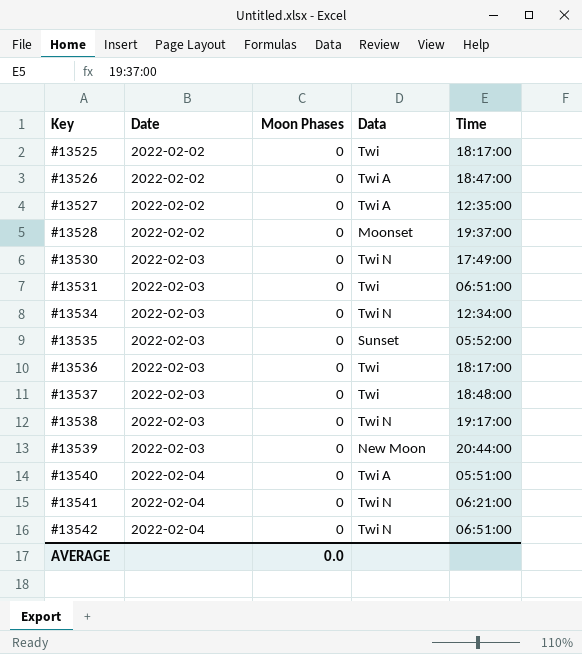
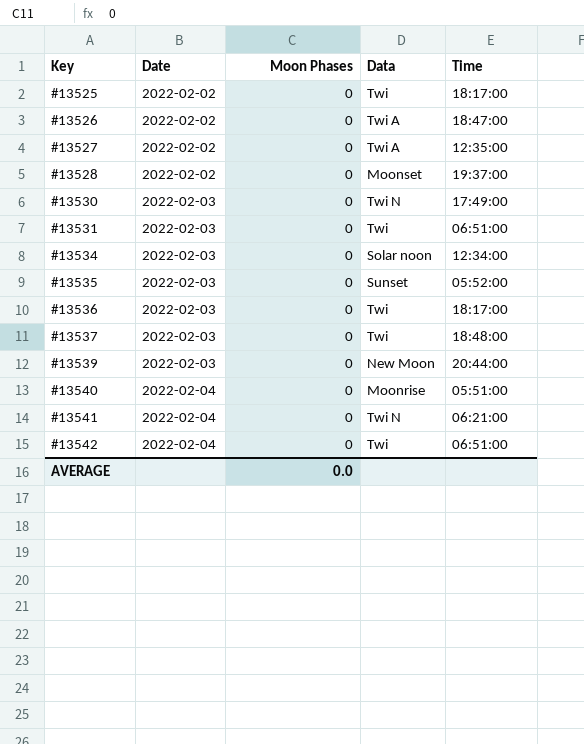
row #13538: 2022-02-03 | 0 | Twi N | 19:17:00 -> none
#13534 | Data: Twi N -> Solar noon
#13540 | Data: Twi A -> Moonrise
#13542 | Data: Twi N -> Twi

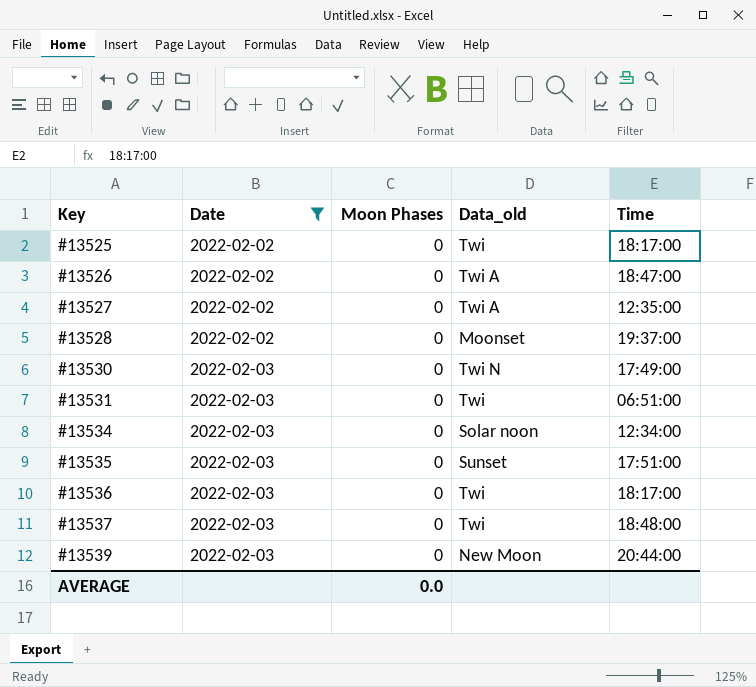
filter: none -> Date != 2022-02-04
column name: Data -> Data_old
#13535 | Time: 05:52:00 -> 17:51:00

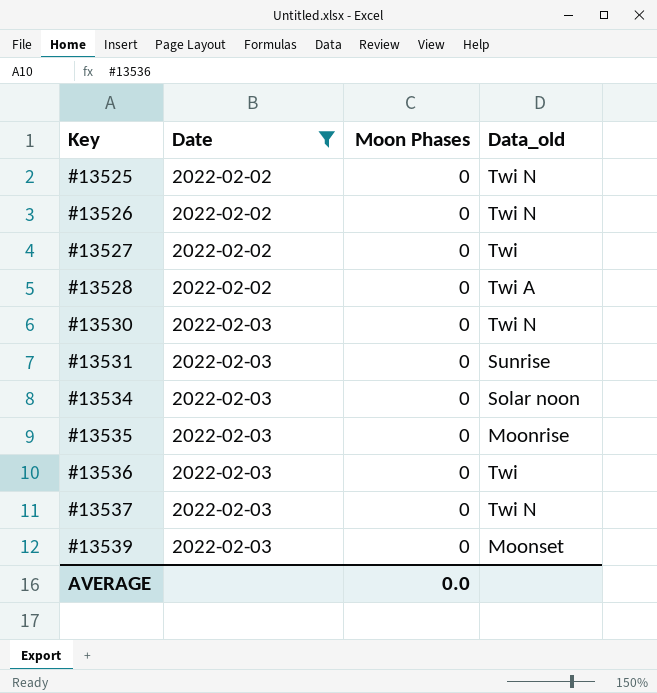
column Time | position: 5 -> none
#13525 | Data_old: Twi -> Twi N
#13526 | Data_old: Twi A -> Twi N
#13527 | Data_old: Twi A -> Twi
#13528 | Data_old: Moonset -> Twi A
#13531 | Data_old: Twi -> Sunrise
#13535 | Data_old: Sunset -> Moonrise
#13537 | Data_old: Twi -> Twi N
#13539 | Data_old: New Moon -> Moonset

